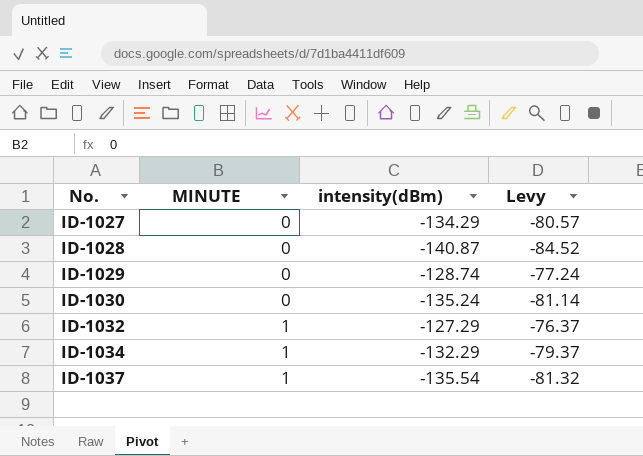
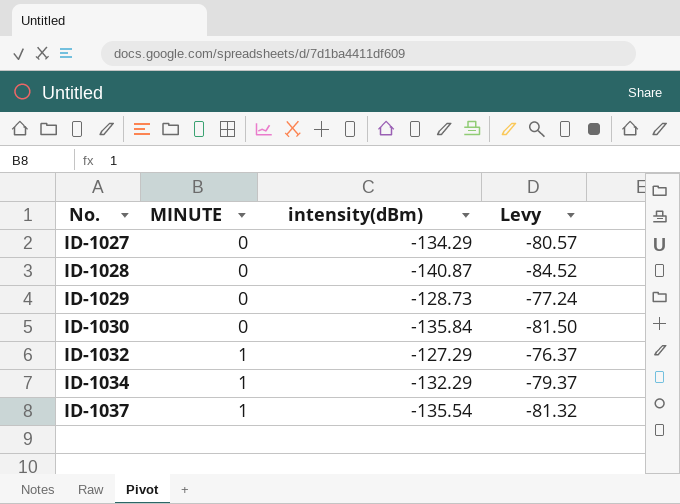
ID-1029 | intensity(dBm): -128.74 -> -128.73
ID-1030 | intensity(dBm): -135.24 -> -135.84
ID-1030 | Levy: -81.14 -> -81.50

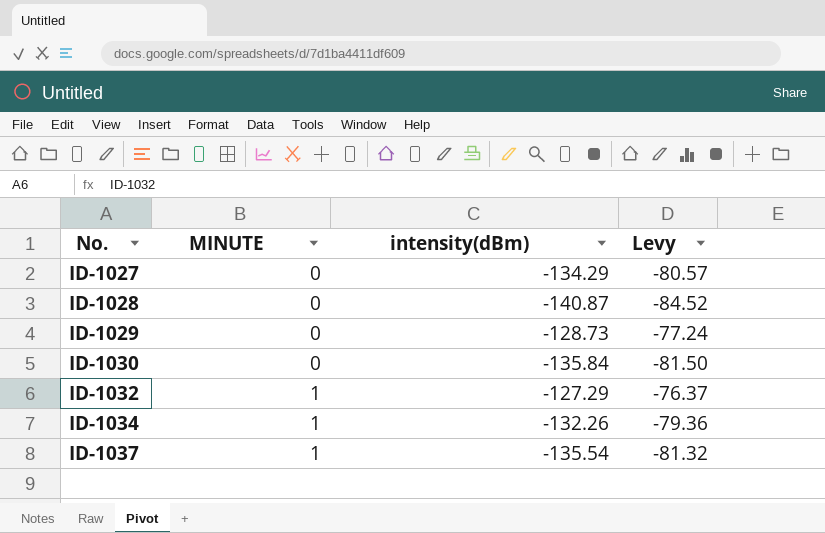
ID-1034 | intensity(dBm): -132.29 -> -132.26
ID-1034 | Levy: -79.37 -> -79.36

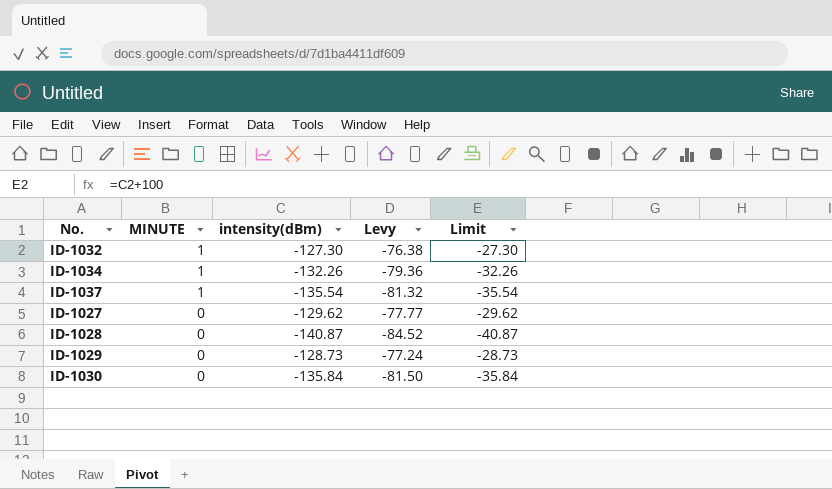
row order: No. ascending -> MINUTE descending
column Limit | formula: none -> [intensity(dBm)] + 100
ID-1032 | intensity(dBm): -127.29 -> -127.30
ID-1032 | Levy: -76.37 -> -76.38
ID-1027 | intensity(dBm): -134.29 -> -129.62
ID-1027 | Levy: -80.57 -> -77.77

